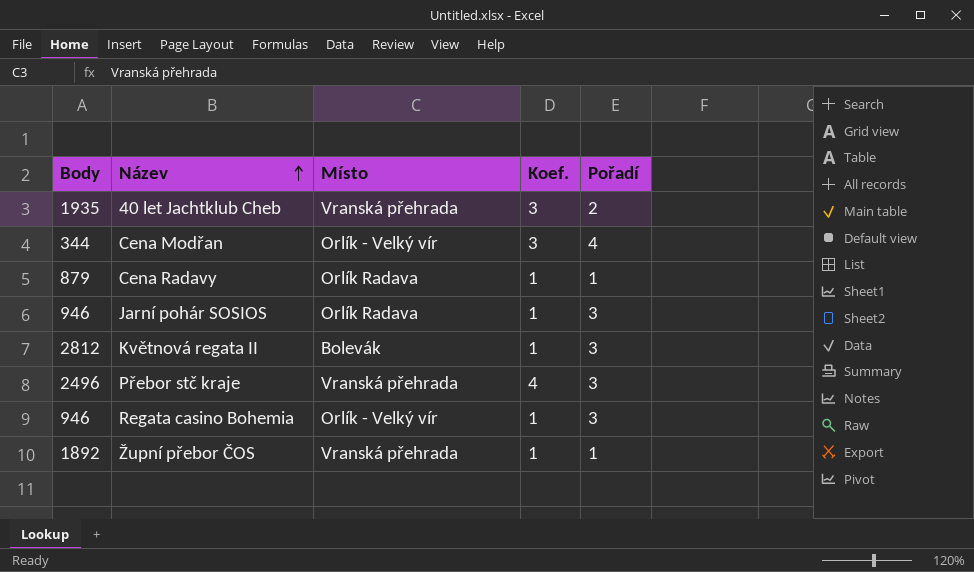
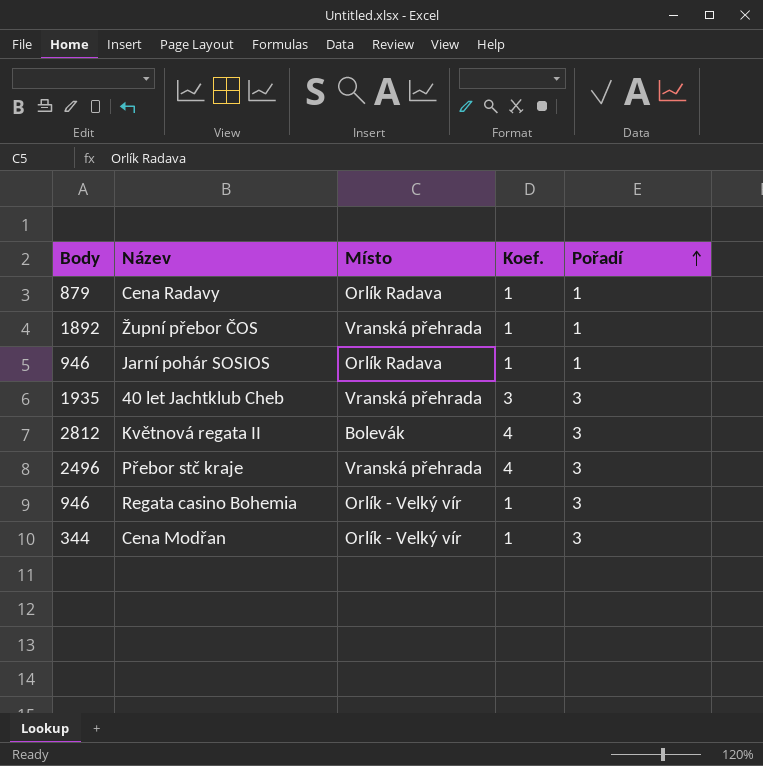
row order: Název ascending -> Pořadí ascending
Jarní pohár SOSIOS | Pořadí: 3 -> 1
40 let Jachtklub Cheb | Pořadí: 2 -> 3
Květnová regata II | Koef.: 1 -> 4
Cena Modřan | Koef.: 3 -> 1
Cena Modřan | Pořadí: 4 -> 3

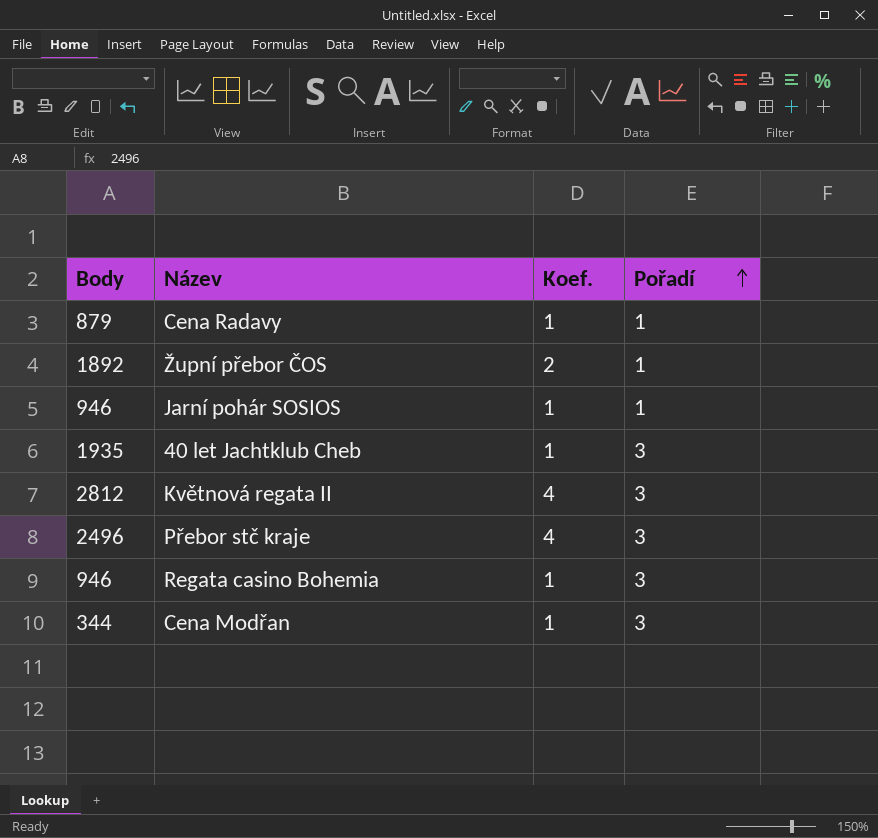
column Místo | position: 3 -> none
Župní přebor ČOS | Koef.: 1 -> 2
40 let Jachtklub Cheb | Koef.: 3 -> 1

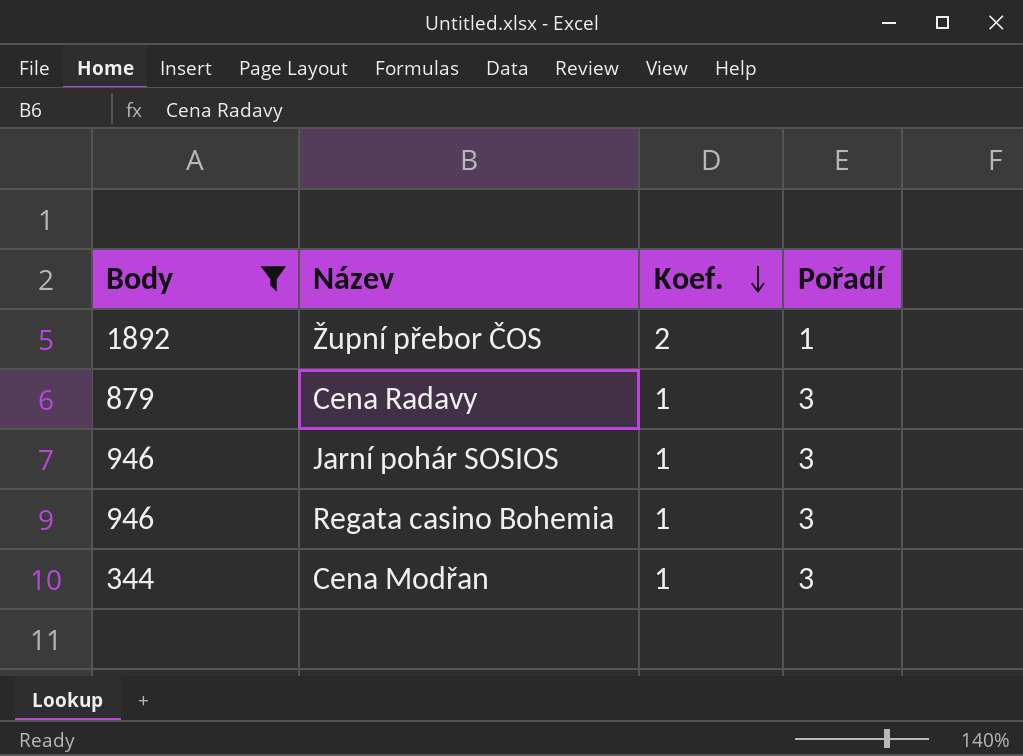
filter: none -> Body <= 1892
row order: Pořadí ascending -> Koef. descending
Cena Radavy | Pořadí: 1 -> 3
Jarní pohár SOSIOS | Pořadí: 1 -> 3

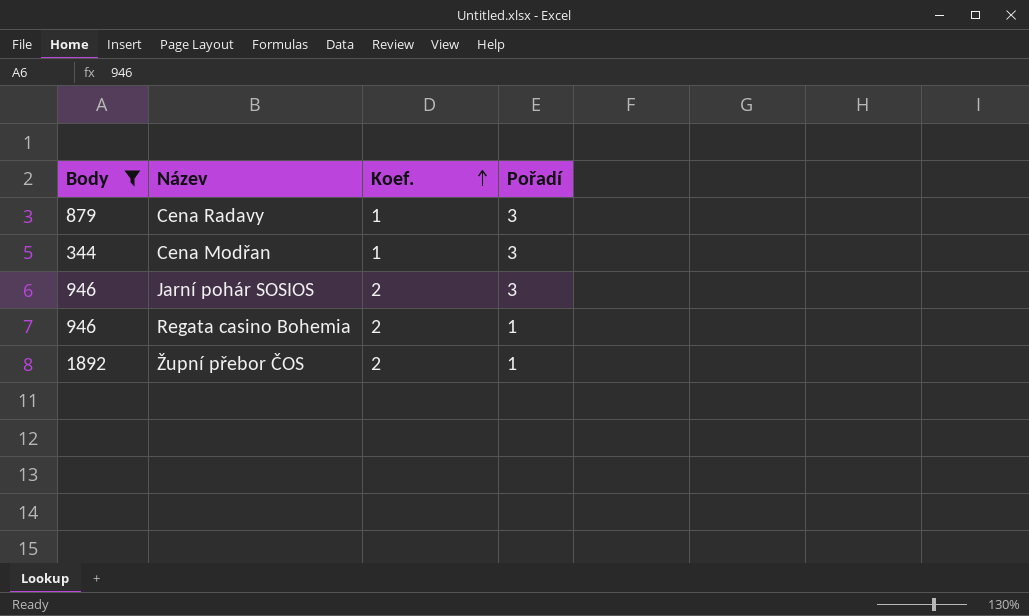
row order: Koef. descending -> Koef. ascending
Jarní pohár SOSIOS | Koef.: 1 -> 2
Regata casino Bohemia | Koef.: 1 -> 2
Regata casino Bohemia | Pořadí: 3 -> 1

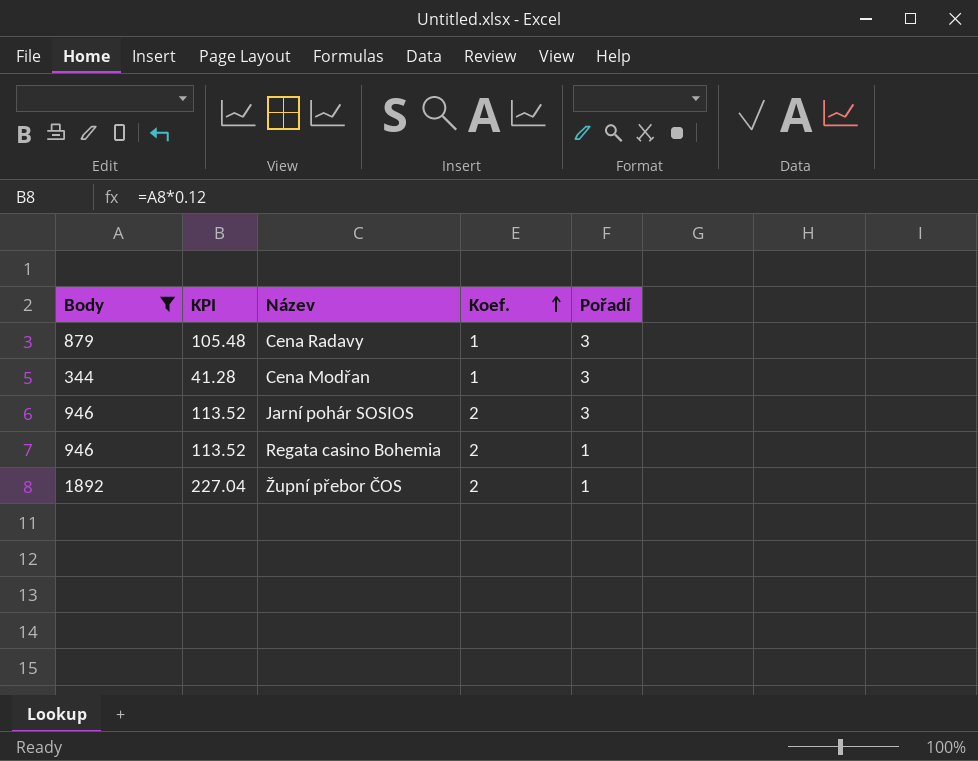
column KPI | formula: none -> [Body] * 0.12

